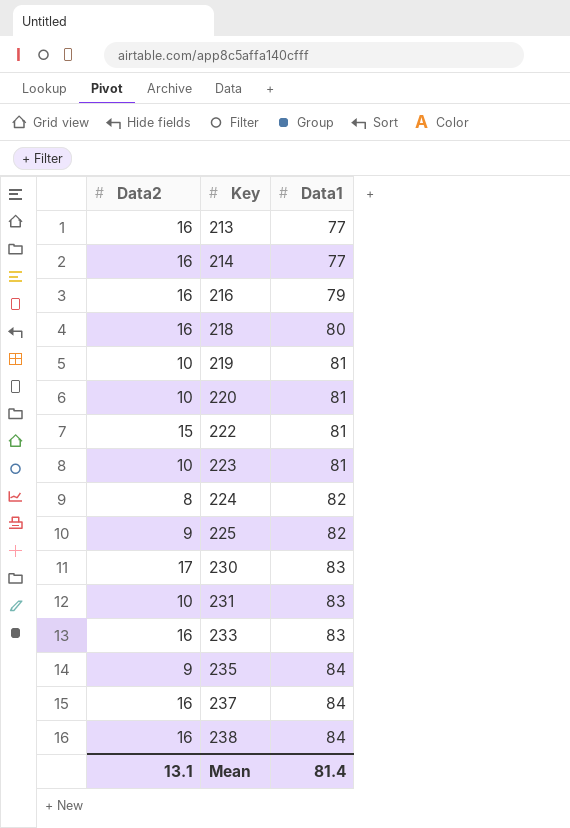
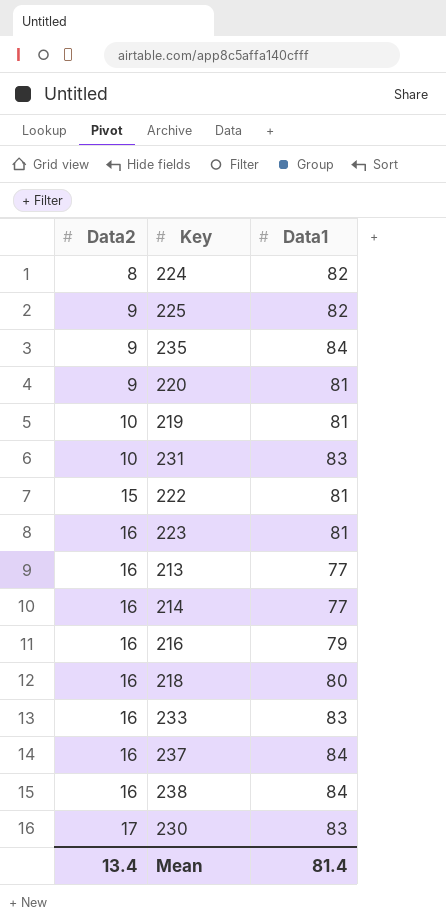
row order: Key ascending -> Data2 ascending
220 | Data2: 10 -> 9
223 | Data2: 10 -> 16
Mean | Data2: 13.1 -> 13.4

